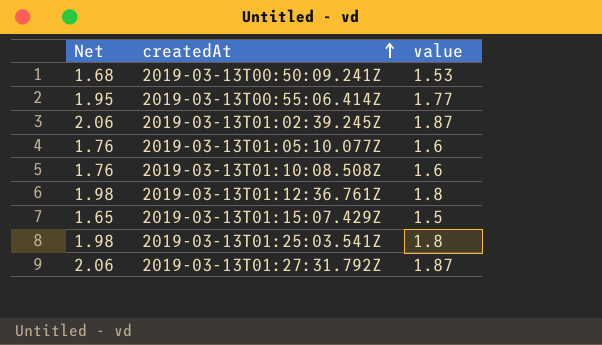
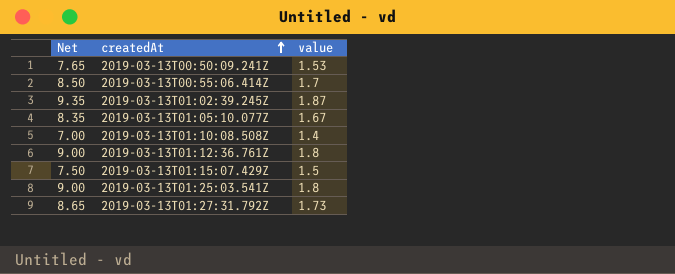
column Net | formula: [value] * 1.1 -> [value] * 5
2019-03-13T00:55:06.414Z | value: 1.77 -> 1.7
2019-03-13T01:05:10.077Z | value: 1.6 -> 1.67
2019-03-13T01:10:08.508Z | value: 1.6 -> 1.4
2019-03-13T01:27:31.792Z | value: 1.87 -> 1.73

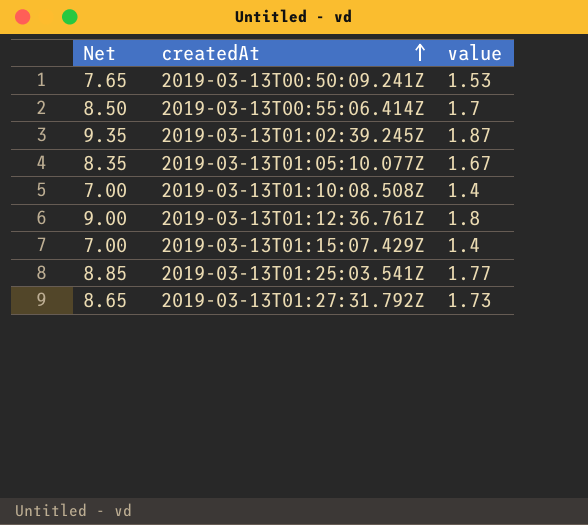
2019-03-13T01:15:07.429Z | Net: 7.50 -> 7.00
2019-03-13T01:15:07.429Z | value: 1.5 -> 1.4
2019-03-13T01:25:03.541Z | Net: 9.00 -> 8.85
2019-03-13T01:25:03.541Z | value: 1.8 -> 1.77

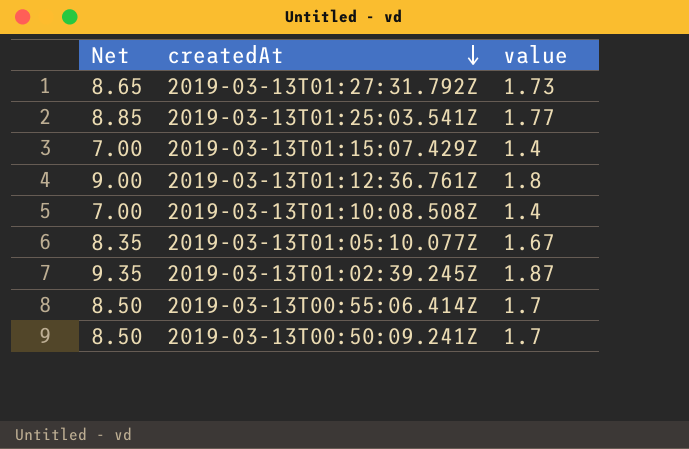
row order: createdAt ascending -> createdAt descending
2019-03-13T00:50:09.241Z | Net: 7.65 -> 8.50
2019-03-13T00:50:09.241Z | value: 1.53 -> 1.7

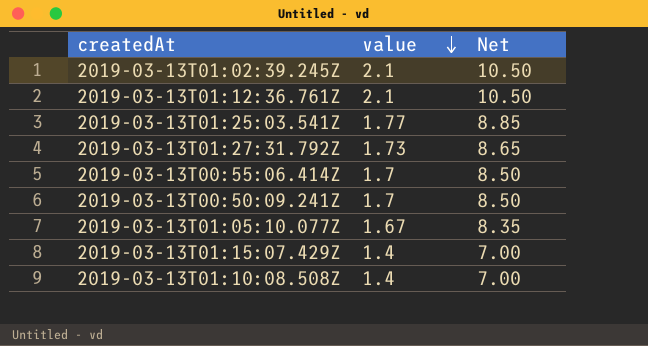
row order: createdAt descending -> value descending
column Net | position: 1 -> 3
2019-03-13T01:02:39.245Z | value: 1.87 -> 2.1
2019-03-13T01:02:39.245Z | Net: 9.35 -> 10.50
2019-03-13T01:12:36.761Z | value: 1.8 -> 2.1
2019-03-13T01:12:36.761Z | Net: 9.00 -> 10.50

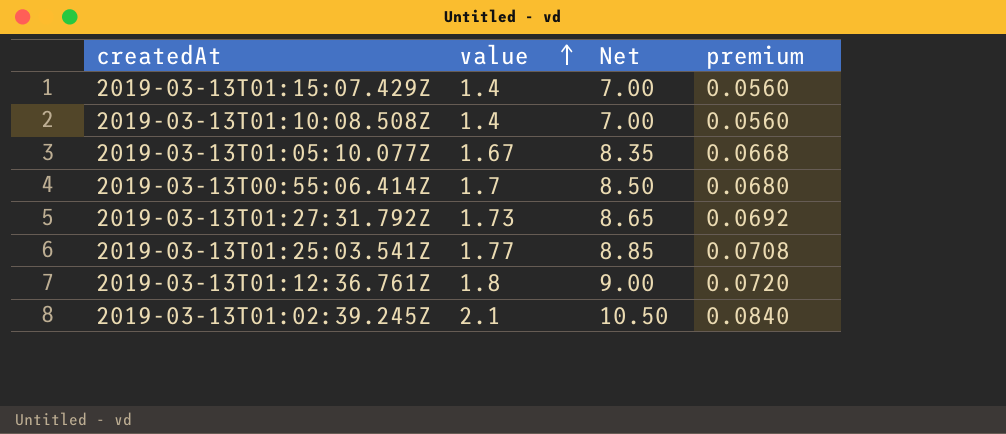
row order: value descending -> value ascending
column premium | formula: none -> [value] * 0.04
row 2019-03-13T00:50:09.241Z: 1.7 | 8.50 -> none
2019-03-13T01:12:36.761Z | value: 2.1 -> 1.8
2019-03-13T01:12:36.761Z | Net: 10.50 -> 9.00

